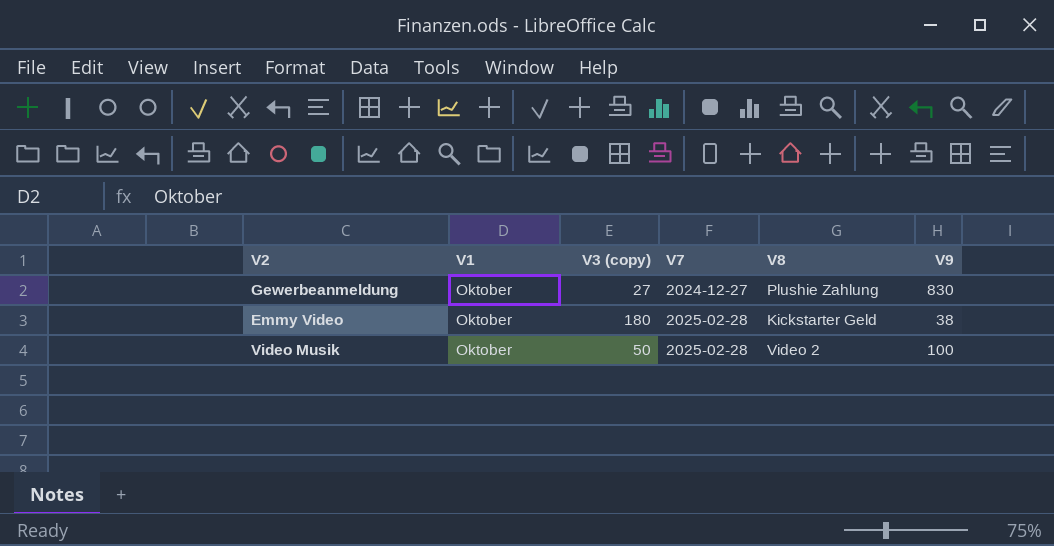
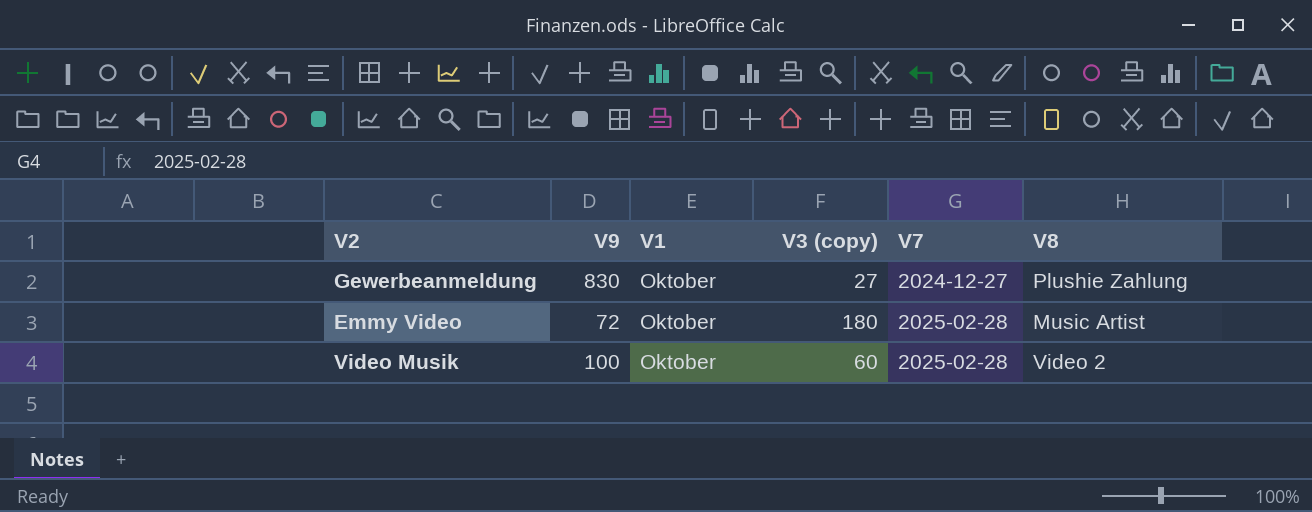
column V9 | position: 6 -> 2
Emmy Video | V9: 38 -> 72
Emmy Video | V8: Kickstarter Geld -> Music Artist
Video Musik | V3 (copy): 50 -> 60

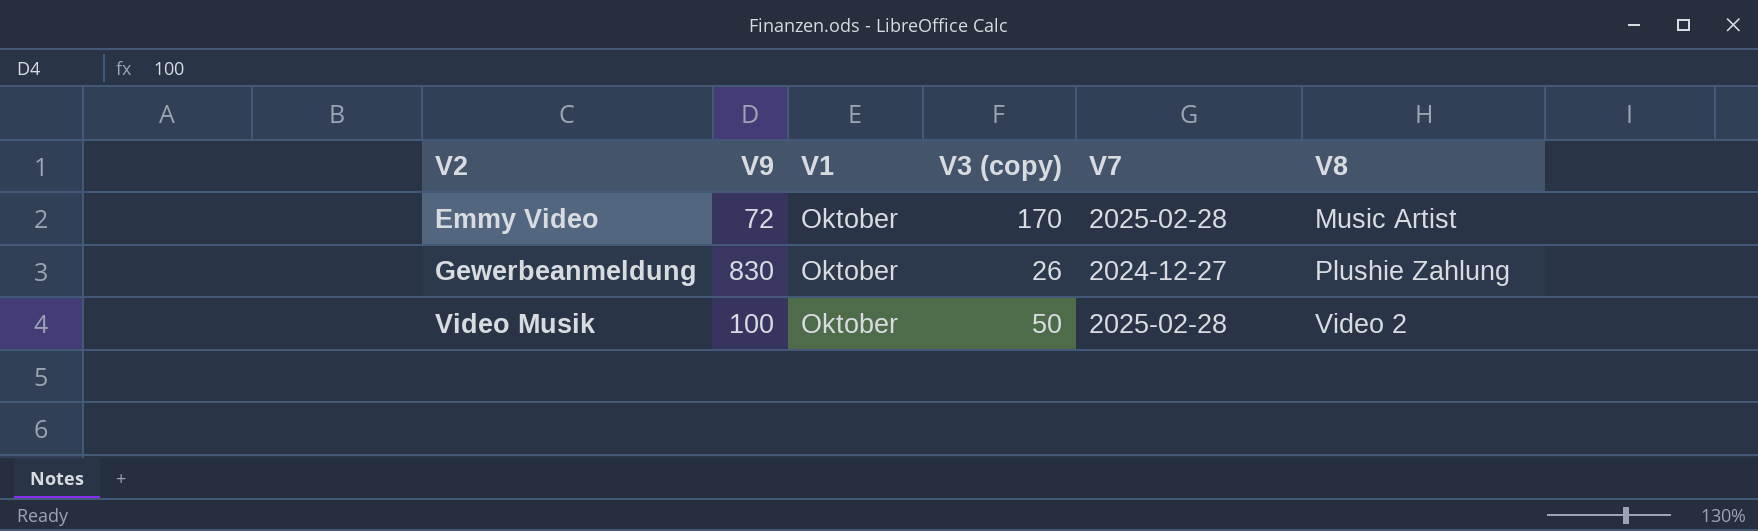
row order: V7 ascending -> V2 ascending
Emmy Video | V3 (copy): 180 -> 170
Gewerbeanmeldung | V3 (copy): 27 -> 26
Video Musik | V3 (copy): 60 -> 50

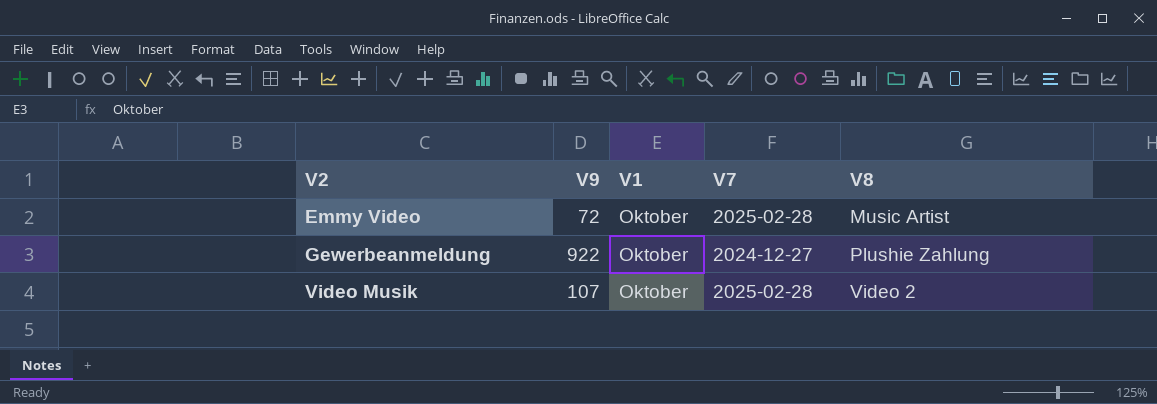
column V3 (copy) | position: 4 -> none
Gewerbeanmeldung | V9: 830 -> 922
Video Musik | V9: 100 -> 107

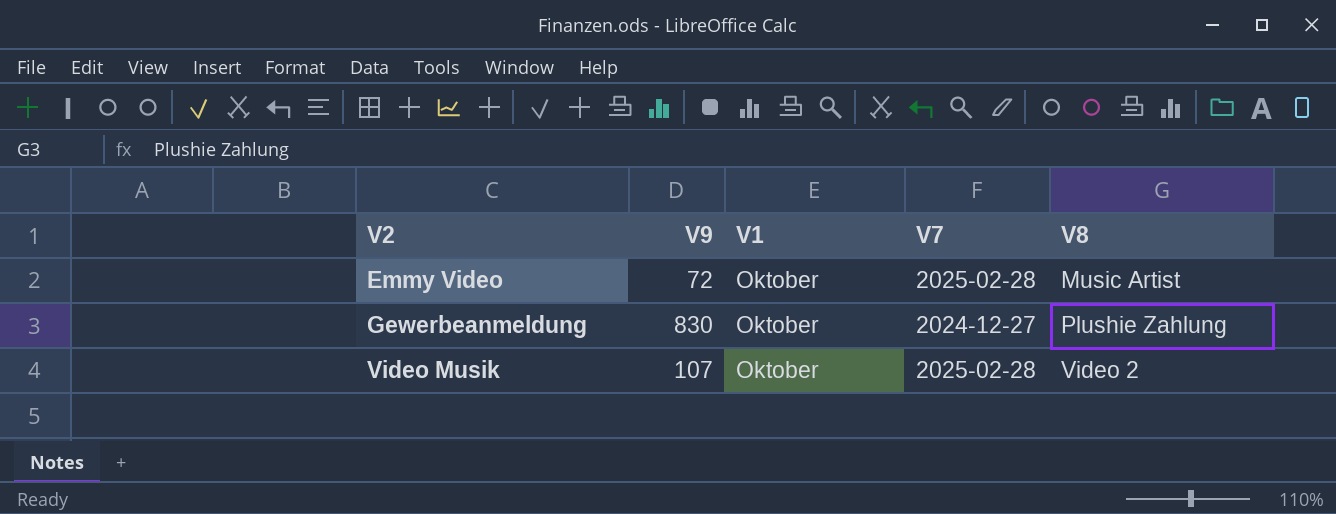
Gewerbeanmeldung | V9: 922 -> 830

